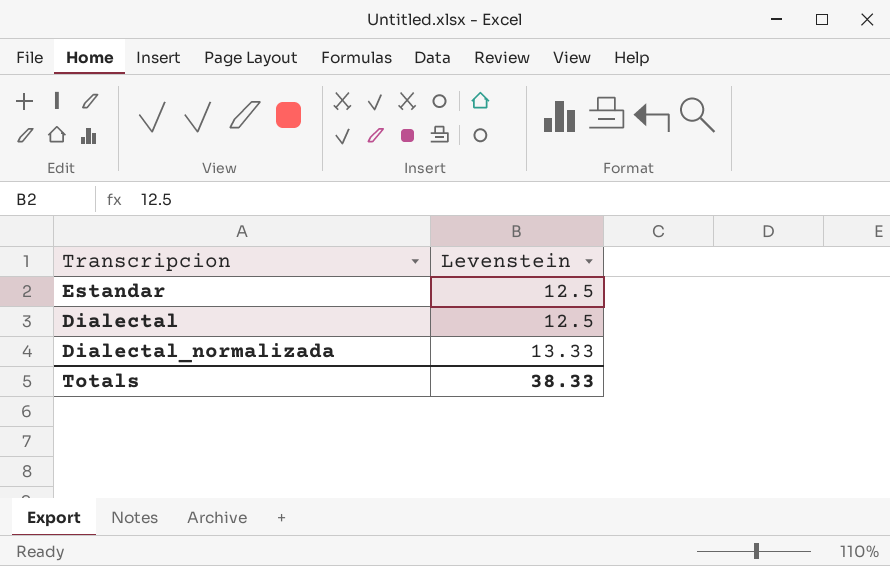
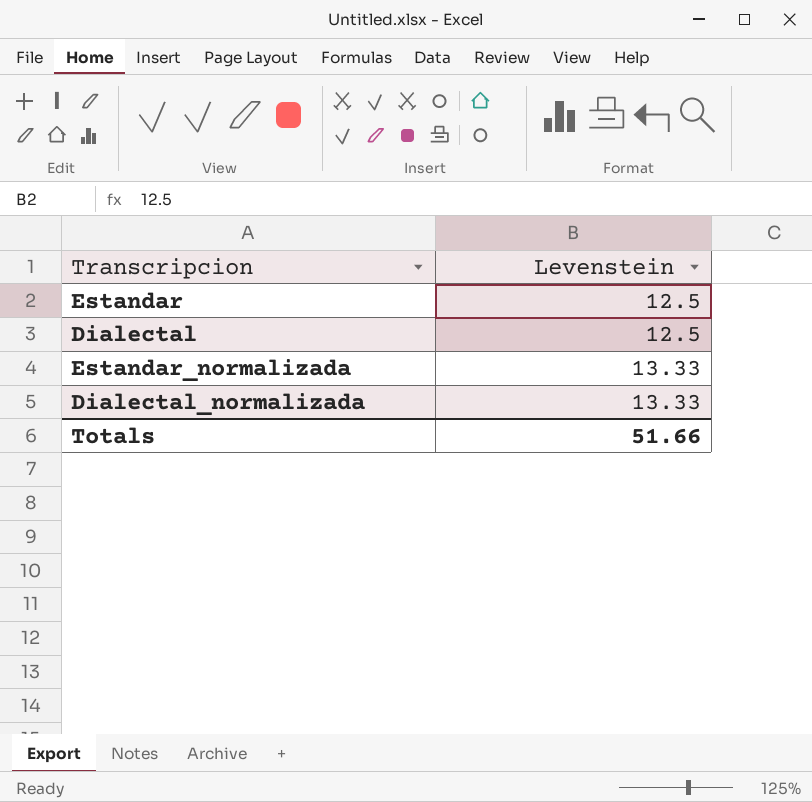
row Estandar_normalizada: none -> 13.33
Totals | Levenstein: 38.33 -> 51.66

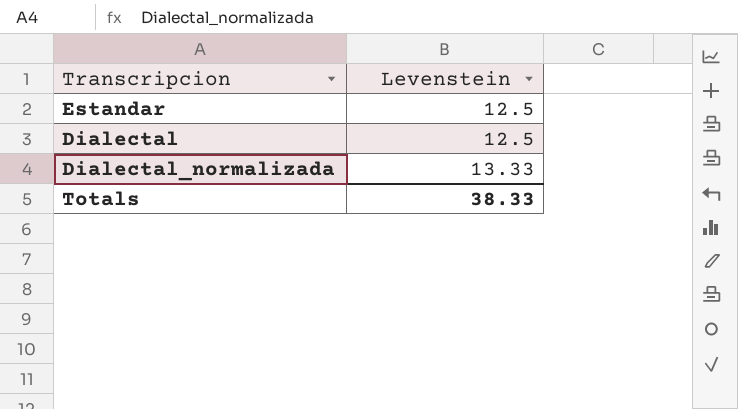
row Estandar_normalizada: 13.33 -> none
Totals | Levenstein: 51.66 -> 38.33

